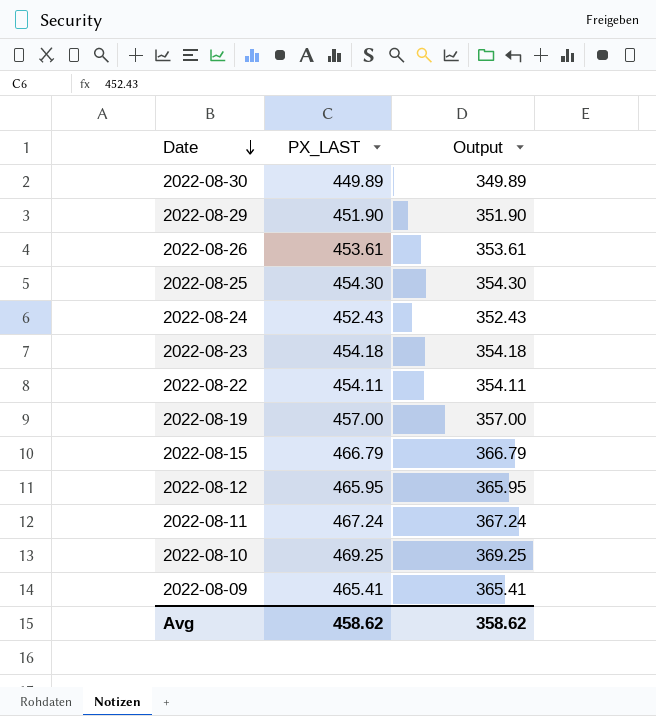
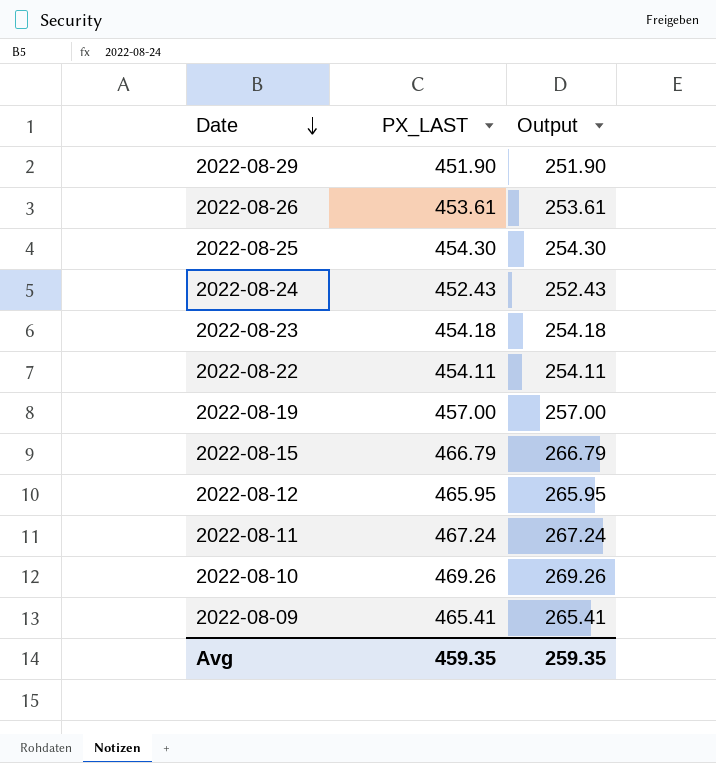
column Output | formula: [PX_LAST] - 100 -> [PX_LAST] - 200
row 2022-08-30: 449.89 | 349.89 -> none
2022-08-10 | PX_LAST: 469.25 -> 469.26
Avg | PX_LAST: 458.62 -> 459.35
Avg | Output: 358.62 -> 259.35

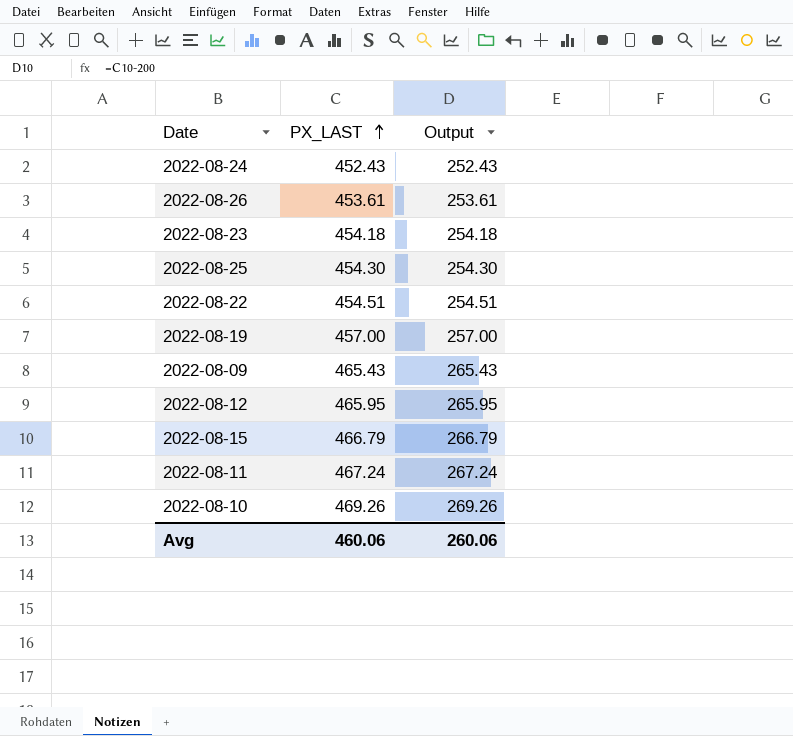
row order: Date descending -> PX_LAST ascending
row 2022-08-29: 451.90 | 251.90 -> none
2022-08-22 | PX_LAST: 454.11 -> 454.51
2022-08-22 | Output: 254.11 -> 254.51
2022-08-09 | PX_LAST: 465.41 -> 465.43
2022-08-09 | Output: 265.41 -> 265.43
Avg | PX_LAST: 459.35 -> 460.06
Avg | Output: 259.35 -> 260.06

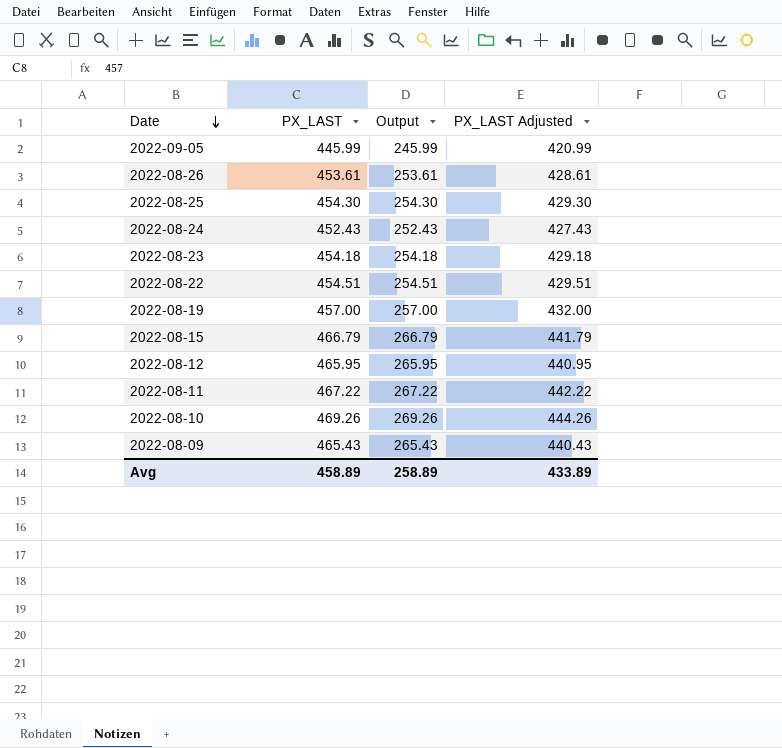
row order: PX_LAST ascending -> Date descending
column PX_LAST Adjusted | formula: none -> [PX_LAST] - 25
row 2022-09-05: none -> 445.99 | 245.99 | 420.99
2022-08-11 | PX_LAST: 467.24 -> 467.22
2022-08-11 | Output: 267.24 -> 267.22
Avg | PX_LAST: 460.06 -> 458.89
Avg | Output: 260.06 -> 258.89

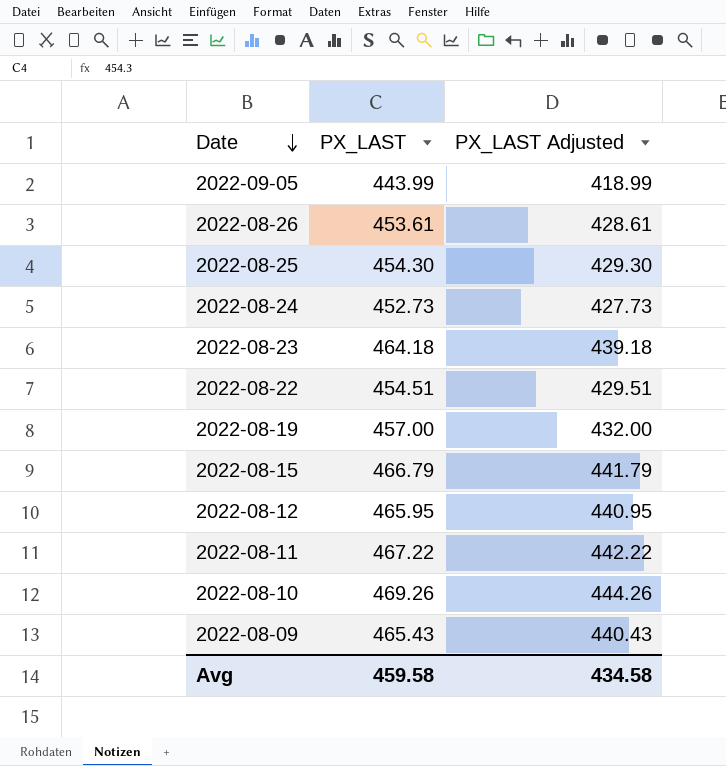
column Output | formula: [PX_LAST] - 200 -> none
2022-09-05 | PX_LAST: 445.99 -> 443.99
2022-09-05 | PX_LAST Adjusted: 420.99 -> 418.99
2022-08-24 | PX_LAST: 452.43 -> 452.73
2022-08-24 | PX_LAST Adjusted: 427.43 -> 427.73
2022-08-23 | PX_LAST: 454.18 -> 464.18
2022-08-23 | PX_LAST Adjusted: 429.18 -> 439.18
Avg | PX_LAST: 458.89 -> 459.58
Avg | PX_LAST Adjusted: 433.89 -> 434.58

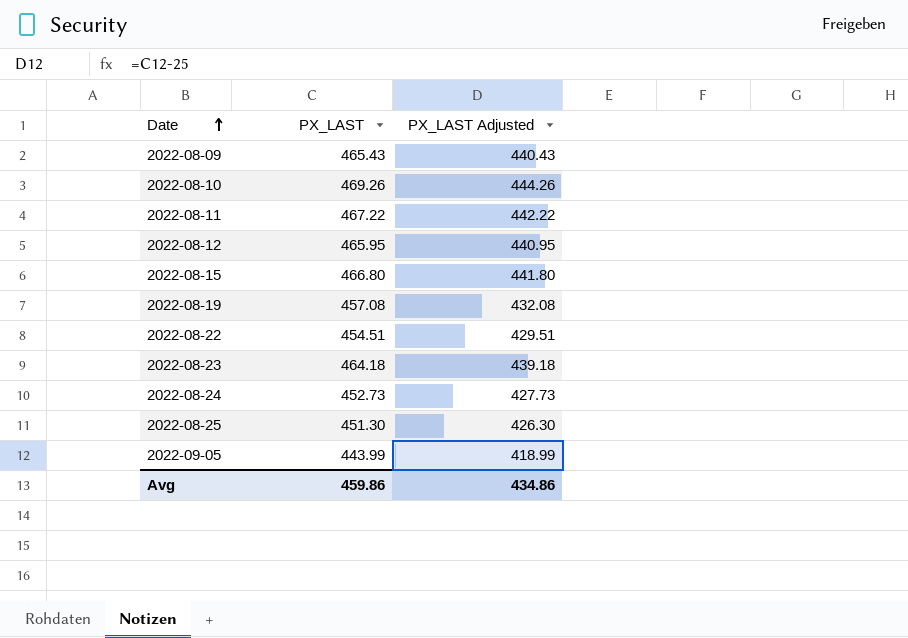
row order: Date descending -> Date ascending
row 2022-08-26: 453.61 | 428.61 -> none
2022-08-15 | PX_LAST: 466.79 -> 466.80
2022-08-15 | PX_LAST Adjusted: 441.79 -> 441.80
2022-08-19 | PX_LAST: 457.00 -> 457.08
2022-08-19 | PX_LAST Adjusted: 432.00 -> 432.08
2022-08-25 | PX_LAST: 454.30 -> 451.30
2022-08-25 | PX_LAST Adjusted: 429.30 -> 426.30
Avg | PX_LAST: 459.58 -> 459.86
Avg | PX_LAST Adjusted: 434.58 -> 434.86

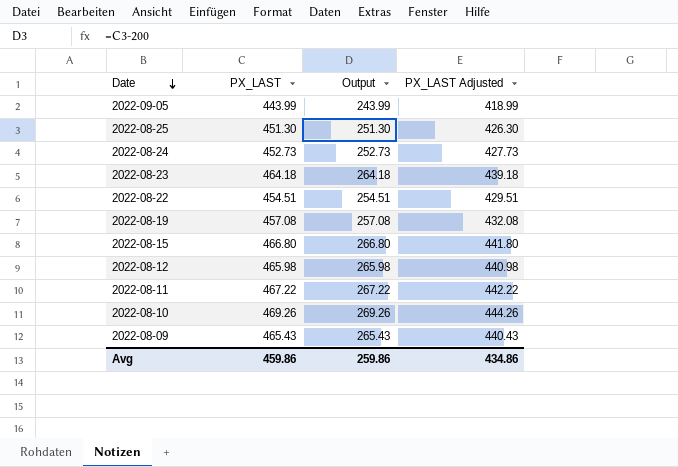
row order: Date ascending -> Date descending
column Output | formula: none -> [PX_LAST] - 200
2022-08-12 | PX_LAST: 465.95 -> 465.98
2022-08-12 | PX_LAST Adjusted: 440.95 -> 440.98

